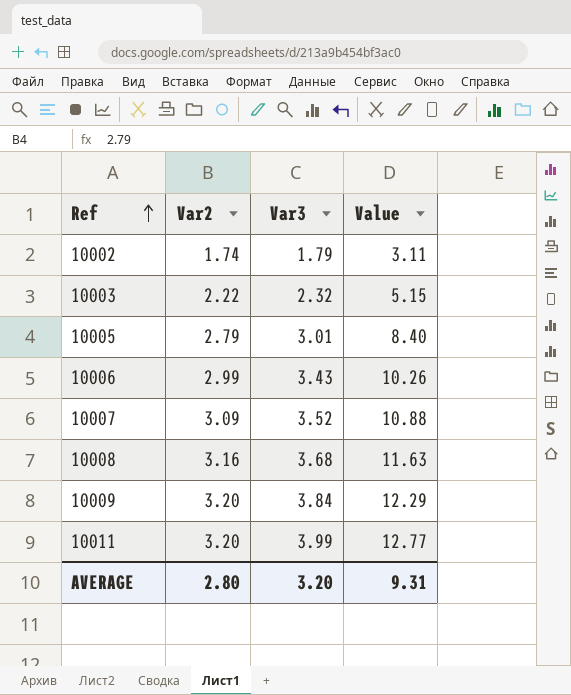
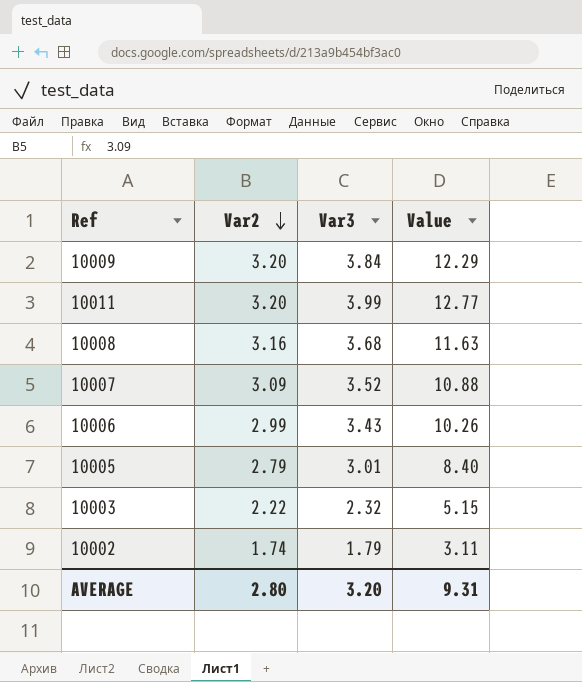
row order: Ref ascending -> Var2 descending

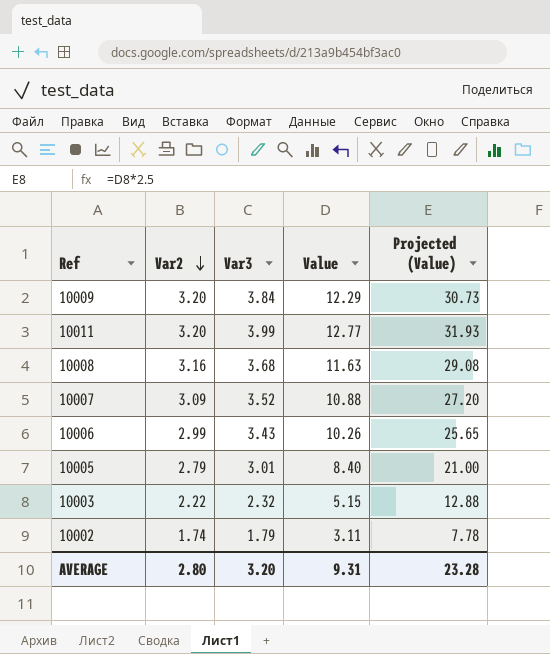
column Projected (Value) | formula: none -> [Value] * 2.5

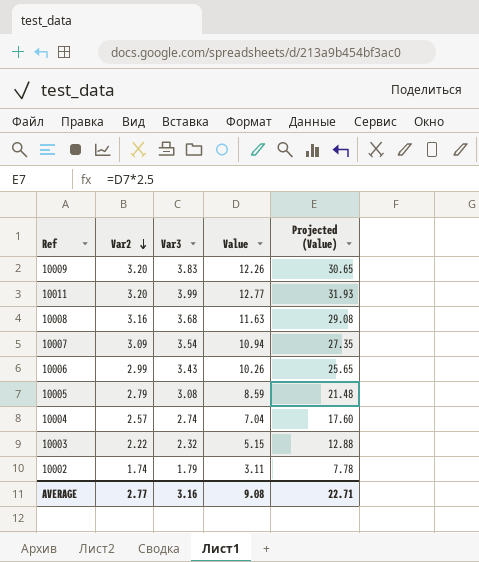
10009 | Var3: 3.84 -> 3.83
10009 | Value: 12.29 -> 12.26
10009 | Projected (Value): 30.73 -> 30.65
10007 | Var3: 3.52 -> 3.54
10007 | Value: 10.88 -> 10.94
10007 | Projected (Value): 27.20 -> 27.35
10005 | Var3: 3.01 -> 3.08
10005 | Value: 8.40 -> 8.59
10005 | Projected (Value): 21.00 -> 21.48
row 10004: none -> 2.57 | 2.74 | 7.04 | 17.60
AVERAGE | Var2: 2.80 -> 2.77
AVERAGE | Var3: 3.20 -> 3.16
AVERAGE | Value: 9.31 -> 9.08
AVERAGE | Projected (Value): 23.28 -> 22.71

